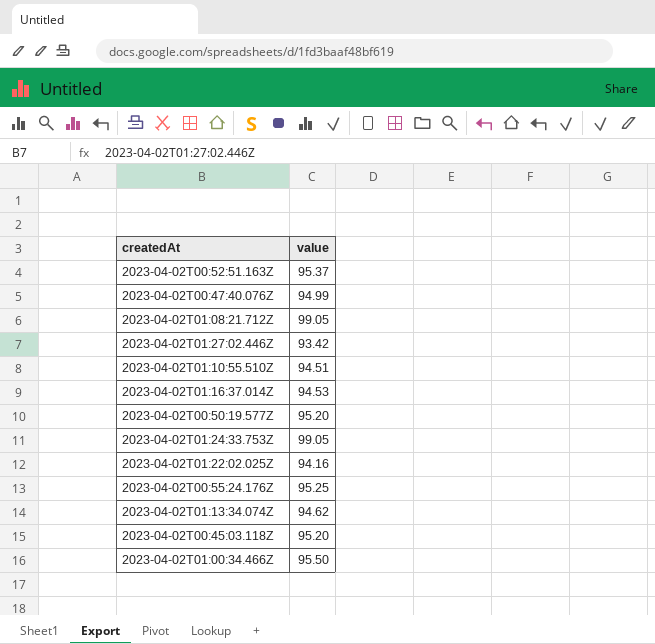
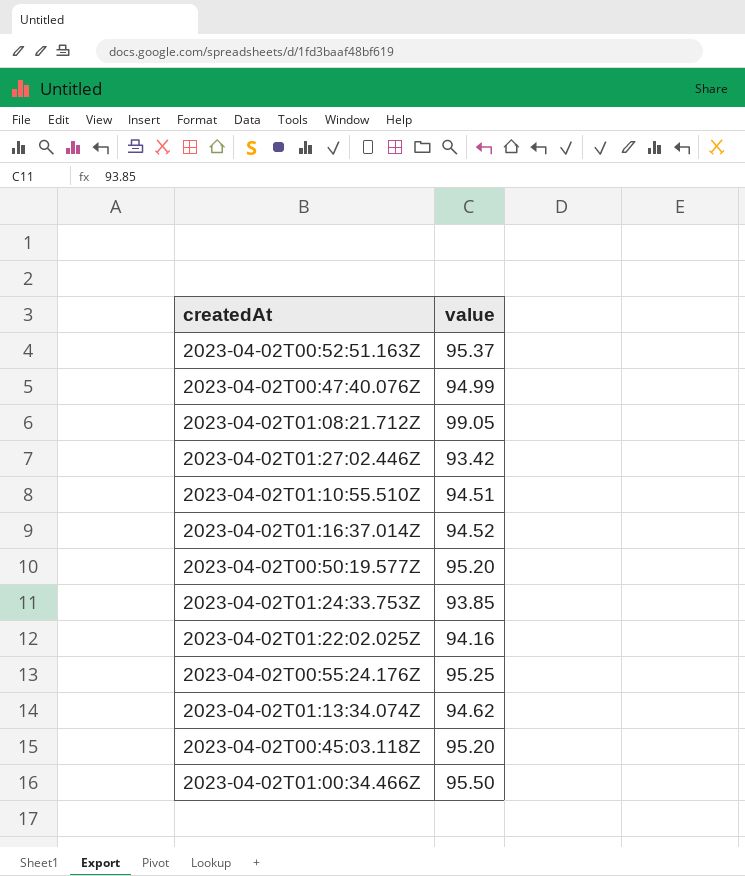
2023-04-02T01:16:37.014Z | value: 94.53 -> 94.52
2023-04-02T01:24:33.753Z | value: 99.05 -> 93.85

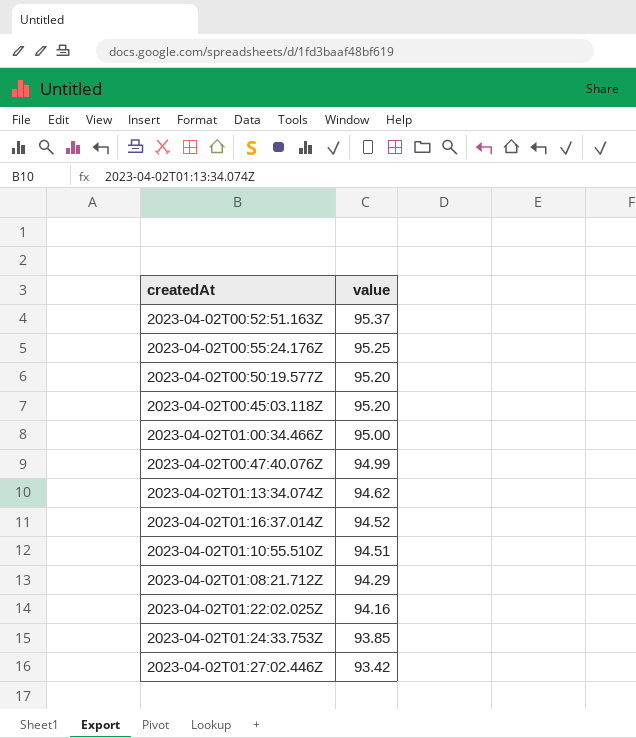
row order: none -> value descending
2023-04-02T01:00:34.466Z | value: 95.50 -> 95.00
2023-04-02T01:08:21.712Z | value: 99.05 -> 94.29

